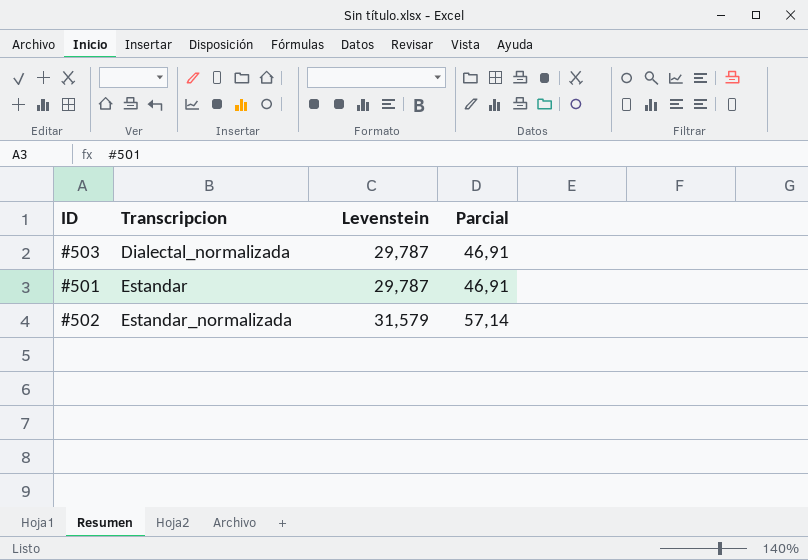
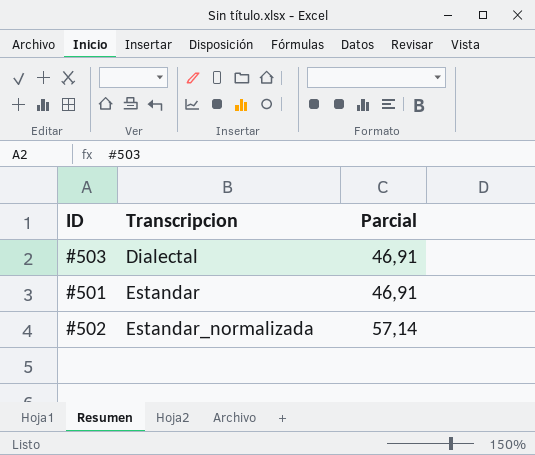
column Levenstein | position: 3 -> none
#503 | Transcripcion: Dialectal_normalizada -> Dialectal

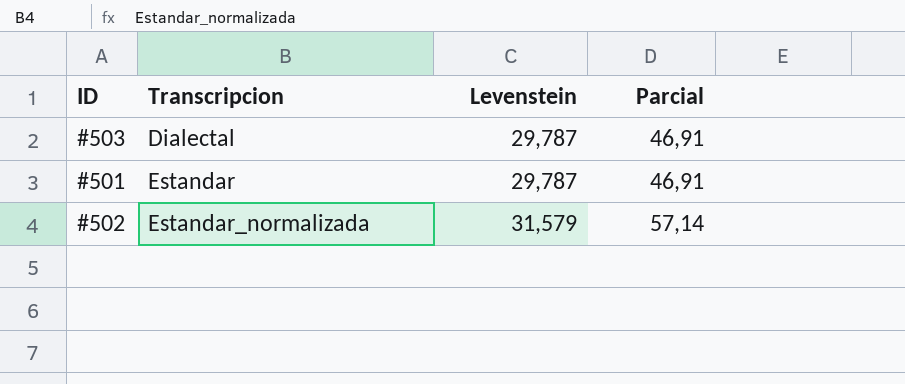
column Levenstein | position: none -> 3

